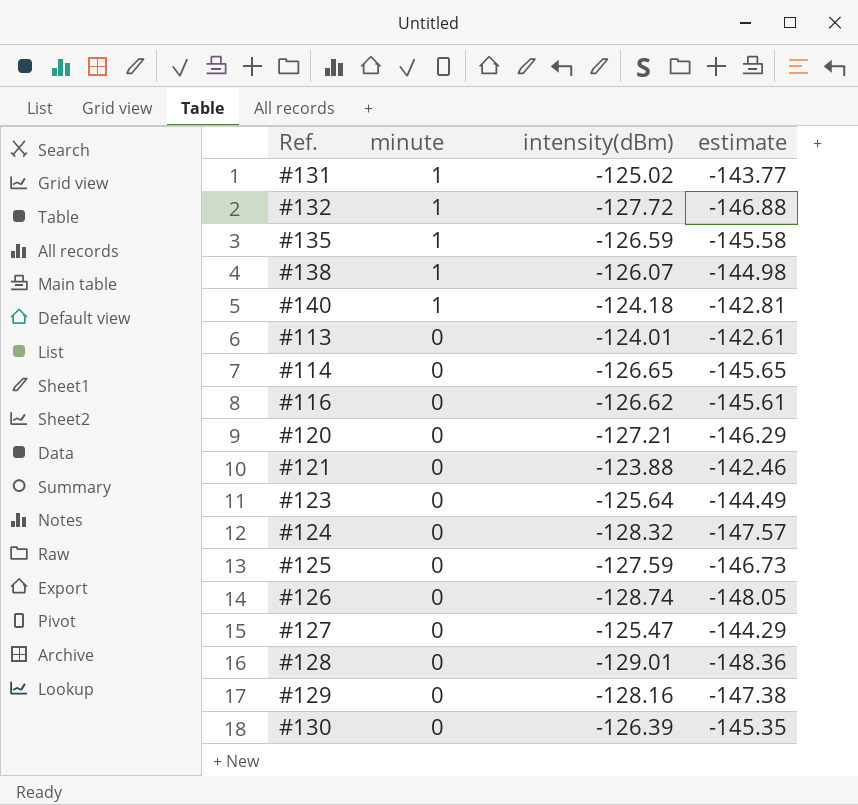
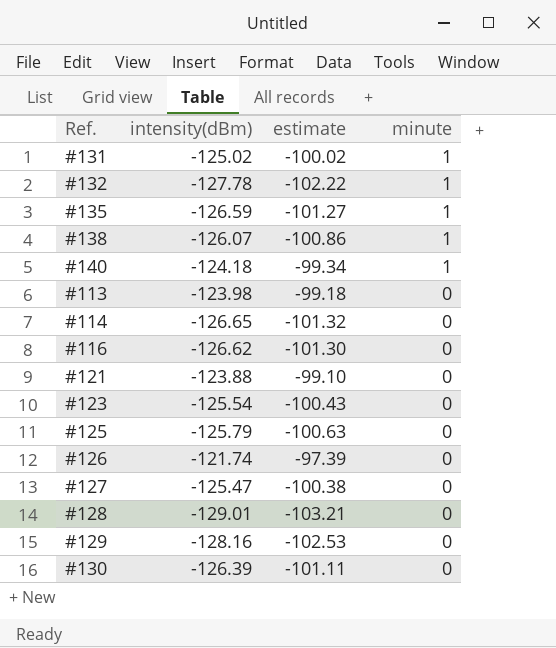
column estimate | formula: [intensity(dBm)] * 1.15 -> [intensity(dBm)] * 0.8
column minute | position: 2 -> 4
row #120: 0 | -127.21 | -146.29 -> none
row #124: 0 | -128.32 | -147.57 -> none
#132 | intensity(dBm): -127.72 -> -127.78
#113 | intensity(dBm): -124.01 -> -123.98
#123 | intensity(dBm): -125.64 -> -125.54
#125 | intensity(dBm): -127.59 -> -125.79
#126 | intensity(dBm): -128.74 -> -121.74

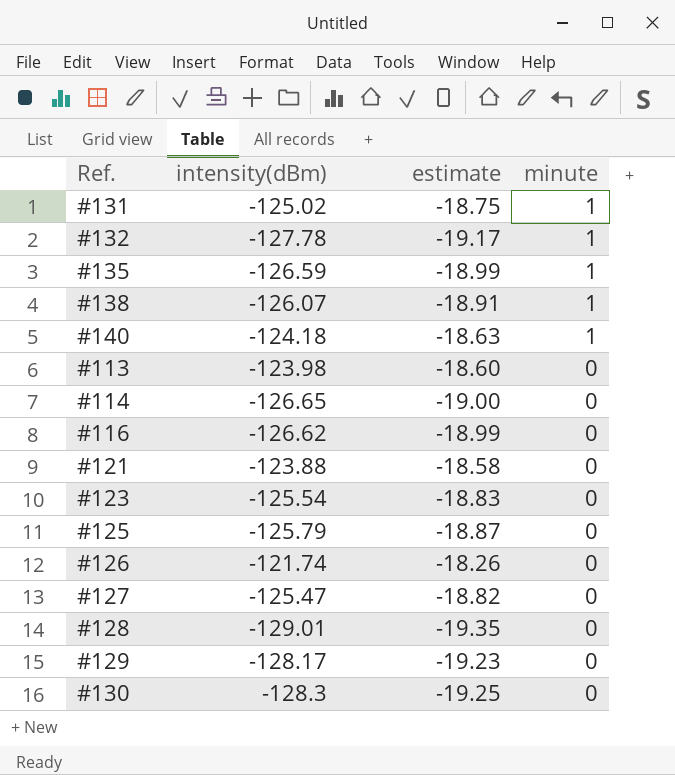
column estimate | formula: [intensity(dBm)] * 0.8 -> [intensity(dBm)] * 0.15
#129 | intensity(dBm): -128.16 -> -128.17
#130 | intensity(dBm): -126.39 -> -128.3

